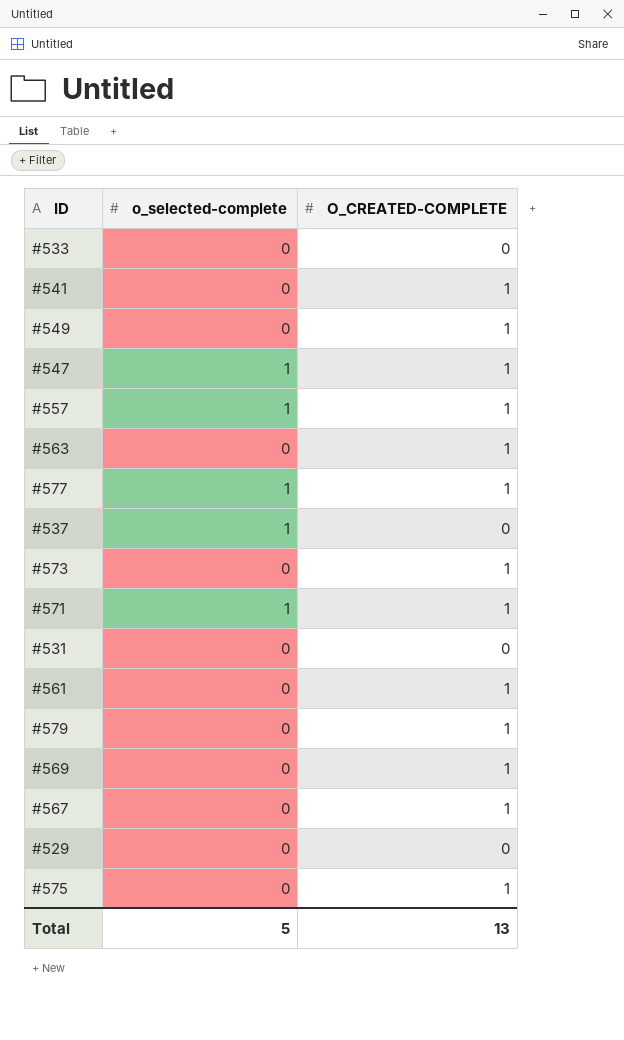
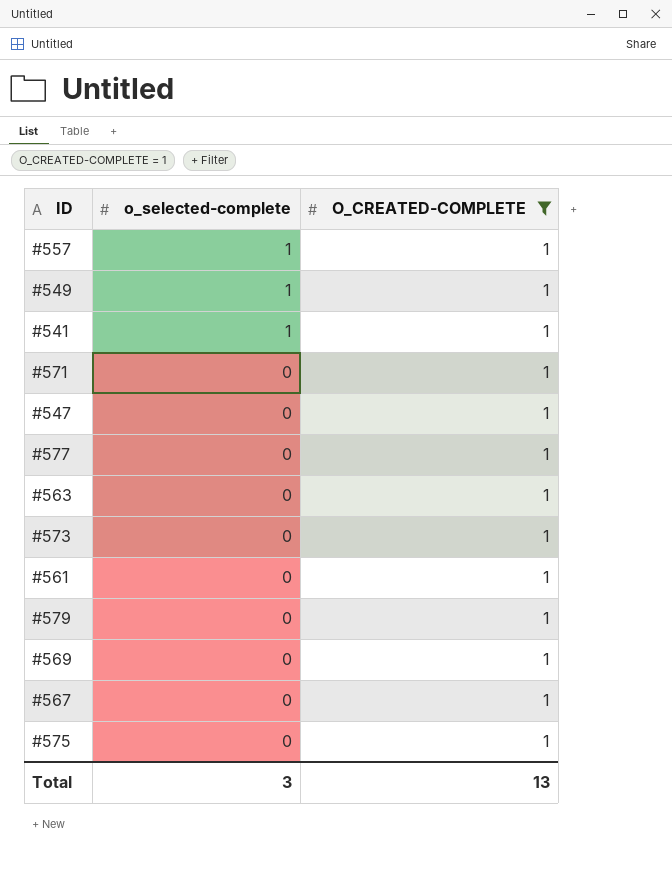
filter: none -> O_CREATED-COMPLETE = 1
row order: none -> o_selected-complete descending
#549 | o_selected-complete: 0 -> 1
#541 | o_selected-complete: 0 -> 1
#571 | o_selected-complete: 1 -> 0
#547 | o_selected-complete: 1 -> 0
#577 | o_selected-complete: 1 -> 0
Total | o_selected-complete: 5 -> 3

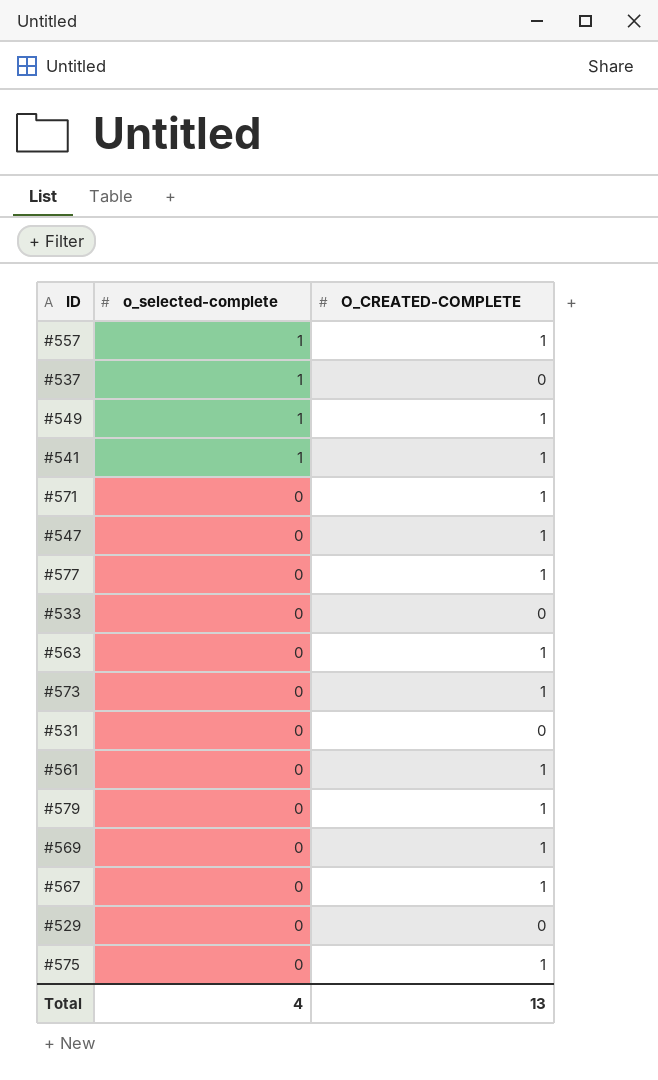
filter: O_CREATED-COMPLETE = 1 -> none
Total | o_selected-complete: 3 -> 4

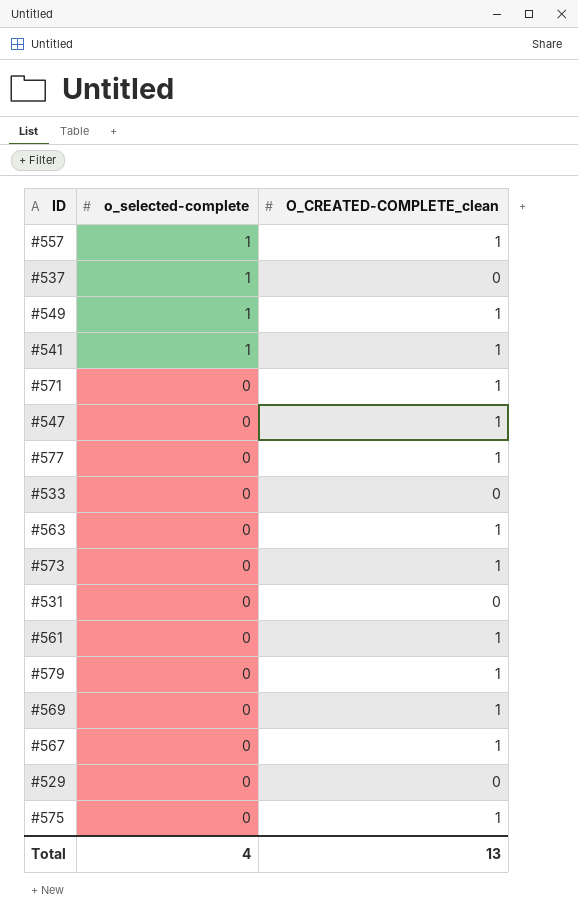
column name: O_CREATED-COMPLETE -> O_CREATED-COMPLETE_clean

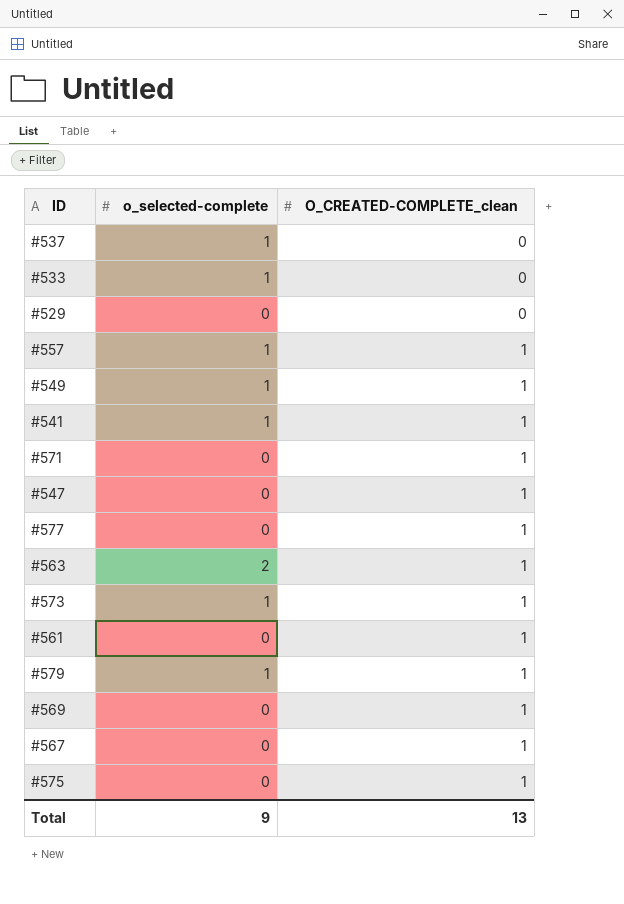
row order: o_selected-complete descending -> O_CREATED-COMPLETE_clean ascending
row #531: 0 | 0 -> none
#533 | o_selected-complete: 0 -> 1
#563 | o_selected-complete: 0 -> 2
#573 | o_selected-complete: 0 -> 1
#579 | o_selected-complete: 0 -> 1
Total | o_selected-complete: 4 -> 9

